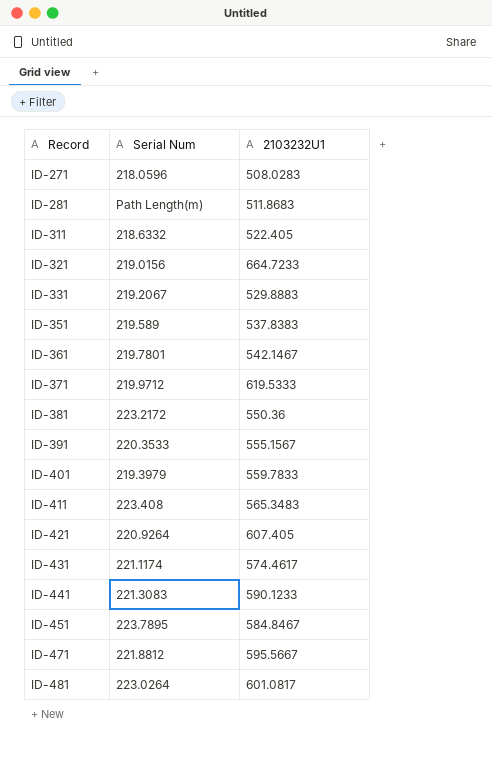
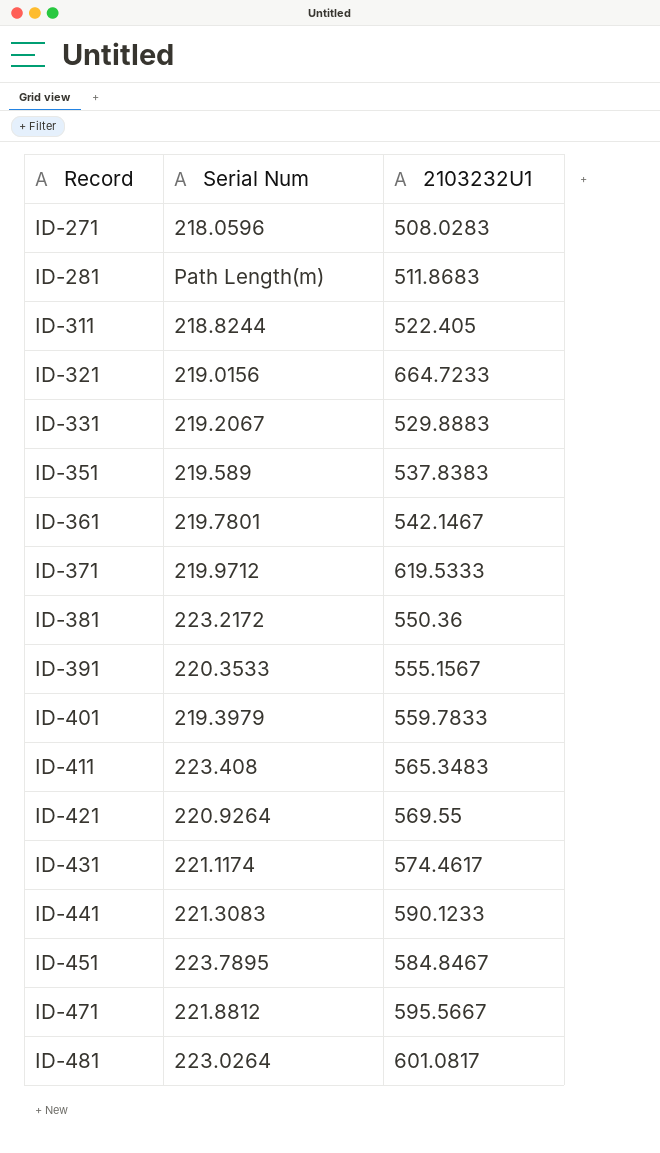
ID-311 | Serial Num: 218.6332 -> 218.8244
ID-421 | 2103232U1: 607.405 -> 569.55

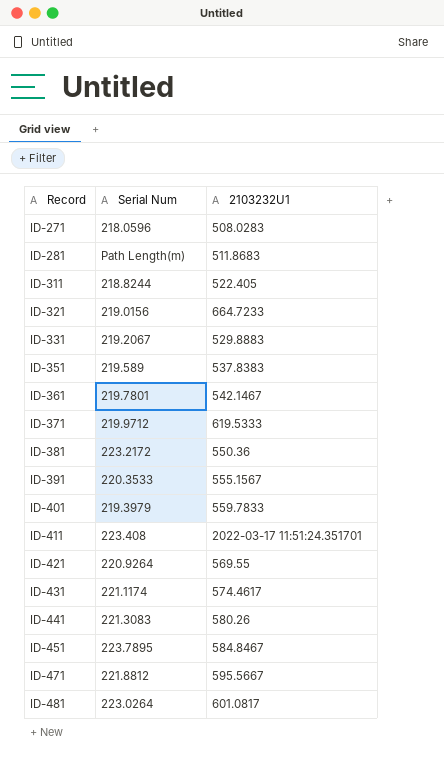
ID-411 | 2103232U1: 565.3483 -> 2022-03-17 11:51:24.351701
ID-441 | 2103232U1: 590.1233 -> 580.26

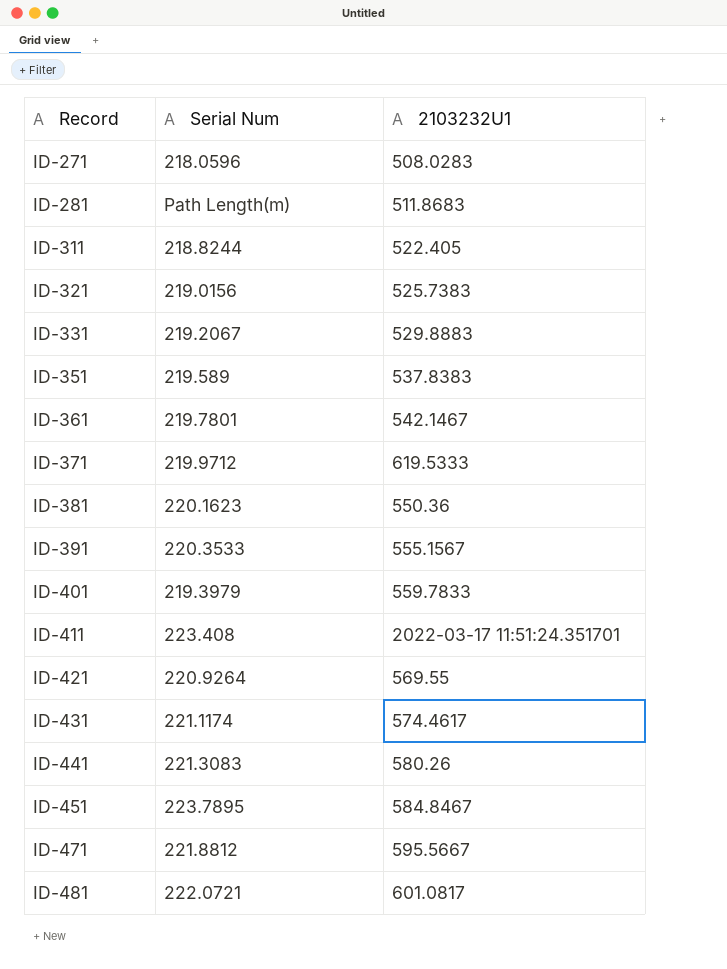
ID-321 | 2103232U1: 664.7233 -> 525.7383
ID-381 | Serial Num: 223.2172 -> 220.1623
ID-481 | Serial Num: 223.0264 -> 222.0721

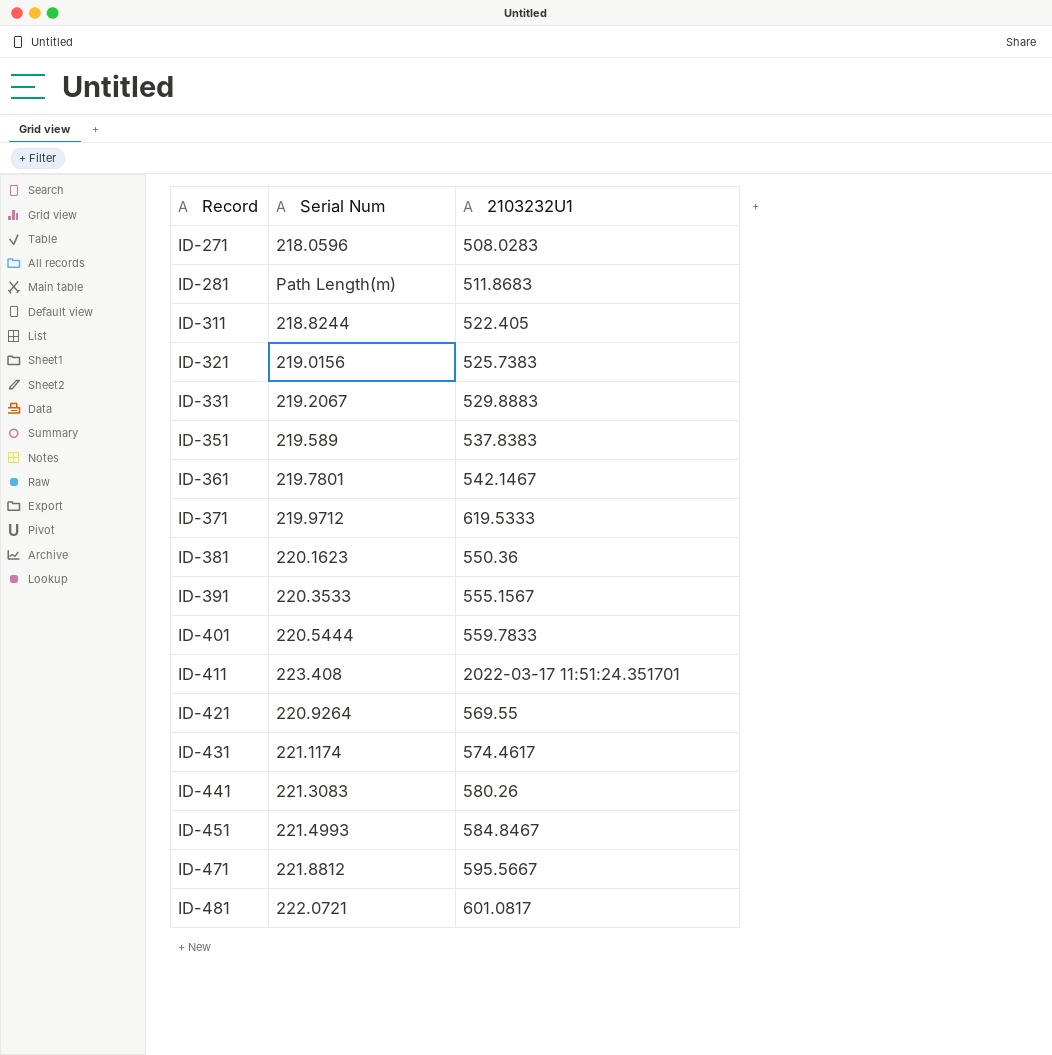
ID-401 | Serial Num: 219.3979 -> 220.5444
ID-451 | Serial Num: 223.7895 -> 221.4993

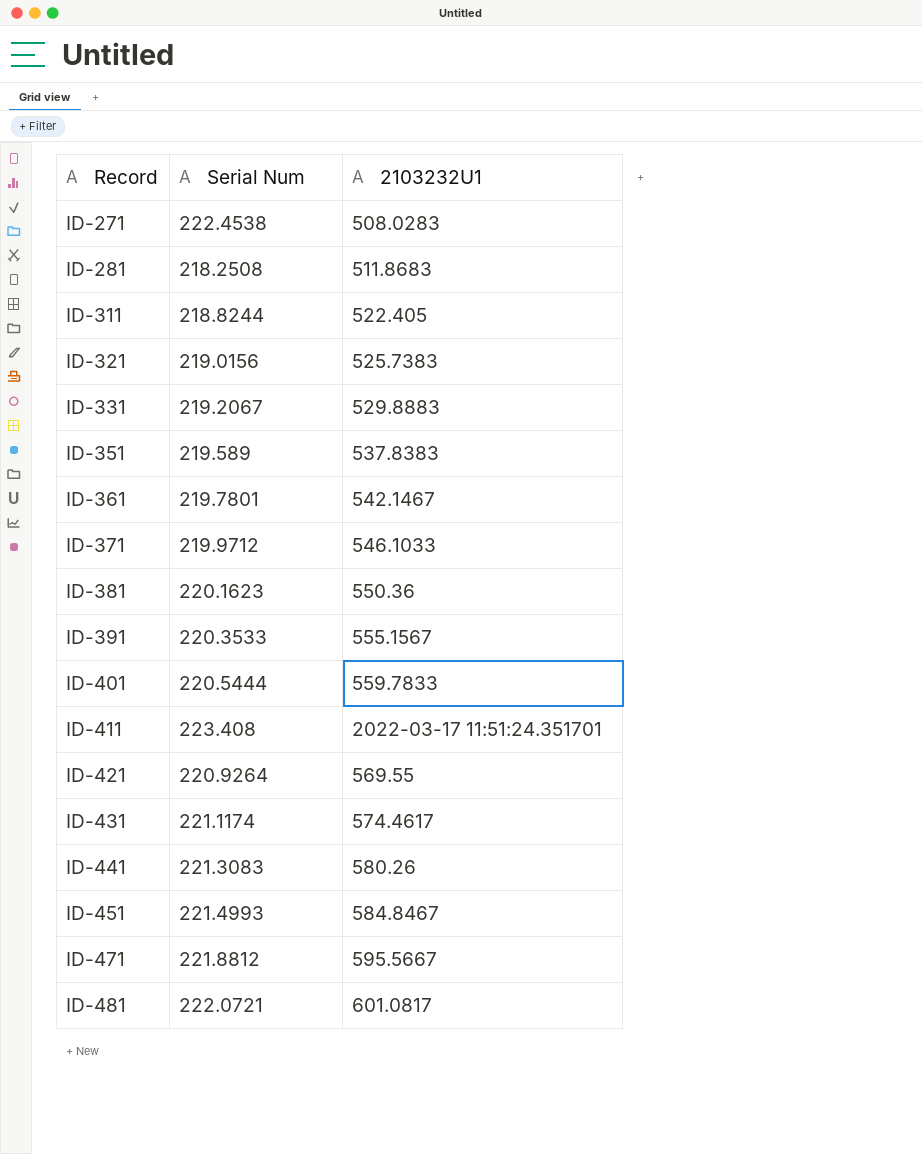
ID-271 | Serial Num: 218.0596 -> 222.4538
ID-281 | Serial Num: Path Length(m) -> 218.2508
ID-371 | 2103232U1: 619.5333 -> 546.1033

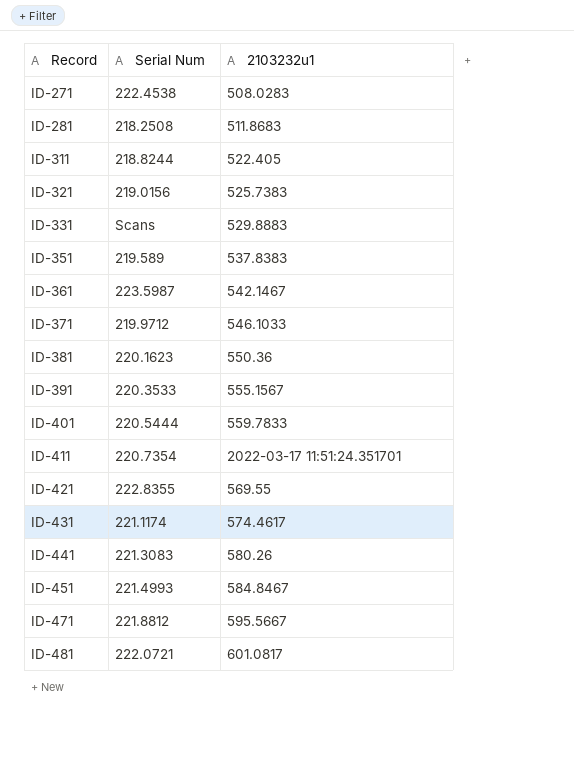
column name: 2103232U1 -> 2103232u1
ID-331 | Serial Num: 219.2067 -> Scans
ID-361 | Serial Num: 219.7801 -> 223.5987
ID-411 | Serial Num: 223.408 -> 220.7354
ID-421 | Serial Num: 220.9264 -> 222.8355

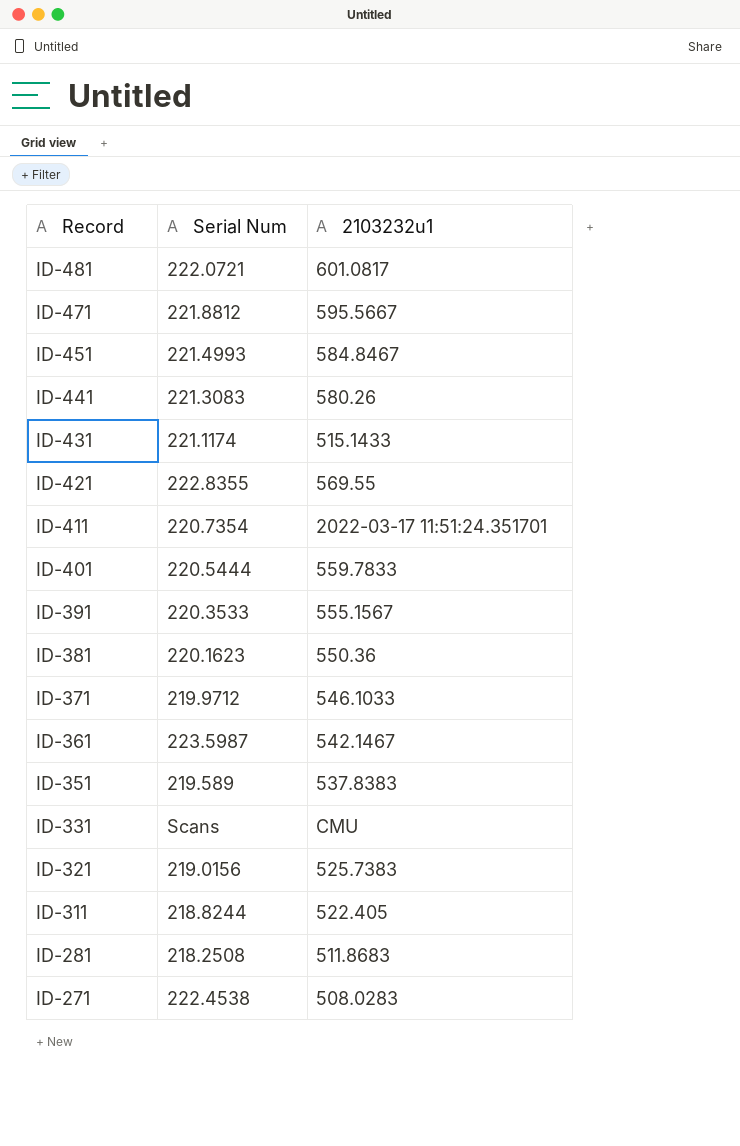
row order: Record ascending -> Record descending
ID-431 | 2103232u1: 574.4617 -> 515.1433
ID-331 | 2103232u1: 529.8883 -> CMU

